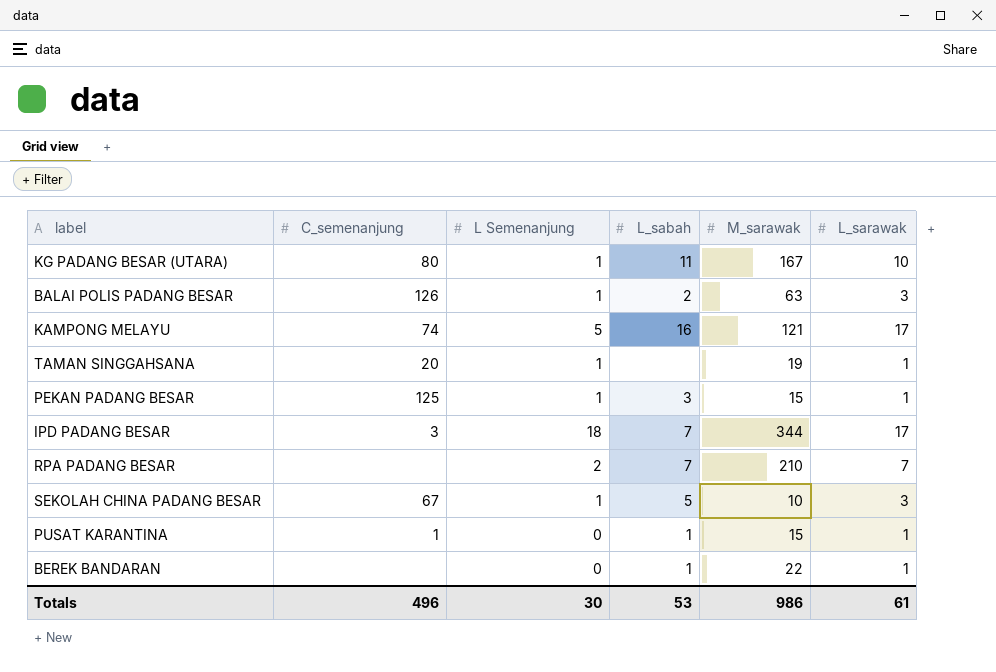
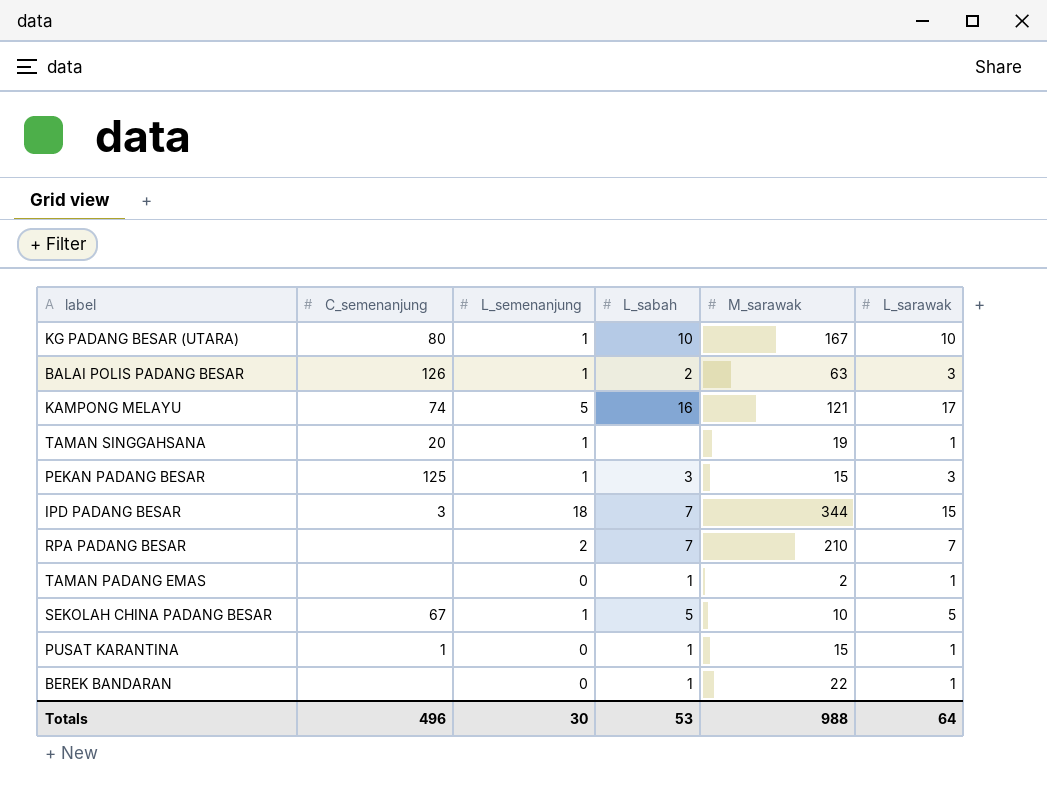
column name: L Semenanjung -> L_semenanjung
KG PADANG BESAR (UTARA) | L_sabah: 11 -> 10
PEKAN PADANG BESAR | L_sarawak: 1 -> 3
IPD PADANG BESAR | L_sarawak: 17 -> 15
row TAMAN PADANG EMAS: none -> none | 0 | 1 | 2 | 1
SEKOLAH CHINA PADANG BESAR | L_sarawak: 3 -> 5
Totals | M_sarawak: 986 -> 988
Totals | L_sarawak: 61 -> 64

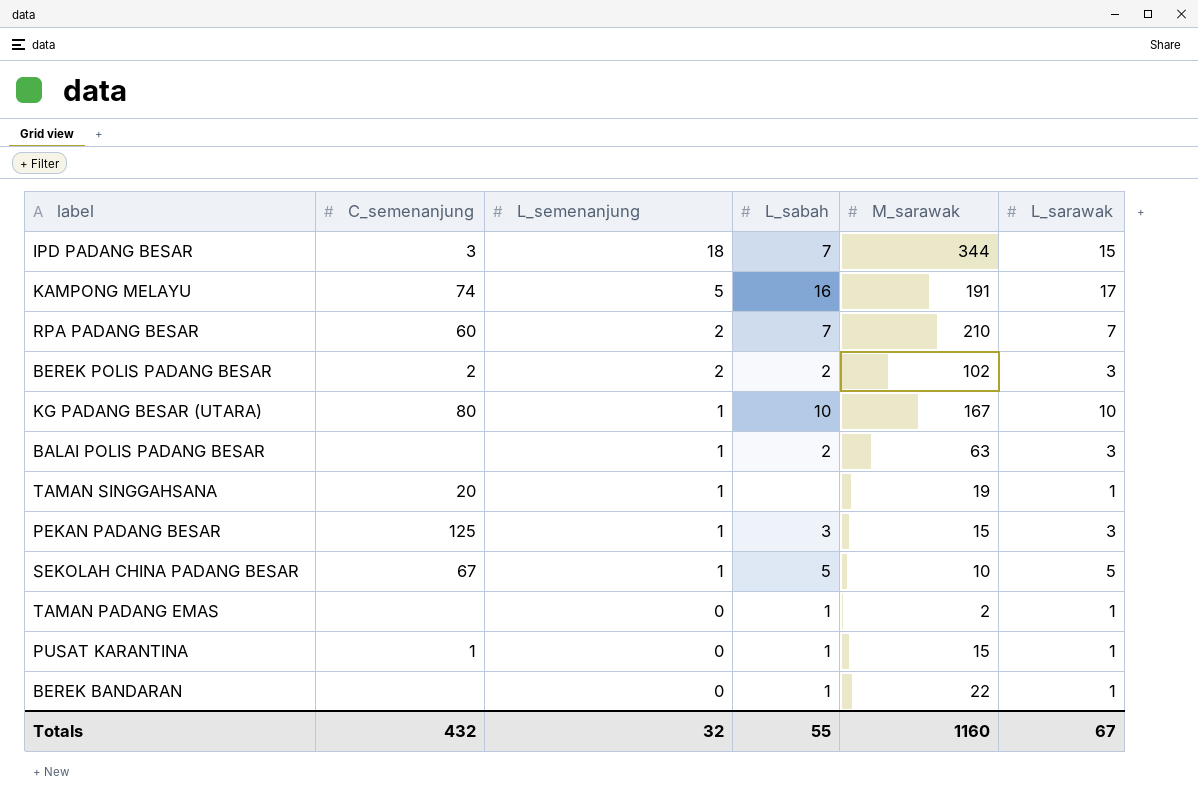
row order: none -> L_semenanjung descending
KAMPONG MELAYU | M_sarawak: 121 -> 191
RPA PADANG BESAR | C_semenanjung: none -> 60
row BEREK POLIS PADANG BESAR: none -> 2 | 2 | 2 | 102 | 3
BALAI POLIS PADANG BESAR | C_semenanjung: 126 -> none
Totals | C_semenanjung: 496 -> 432
Totals | L_semenanjung: 30 -> 32
Totals | L_sabah: 53 -> 55
Totals | M_sarawak: 988 -> 1160
Totals | L_sarawak: 64 -> 67

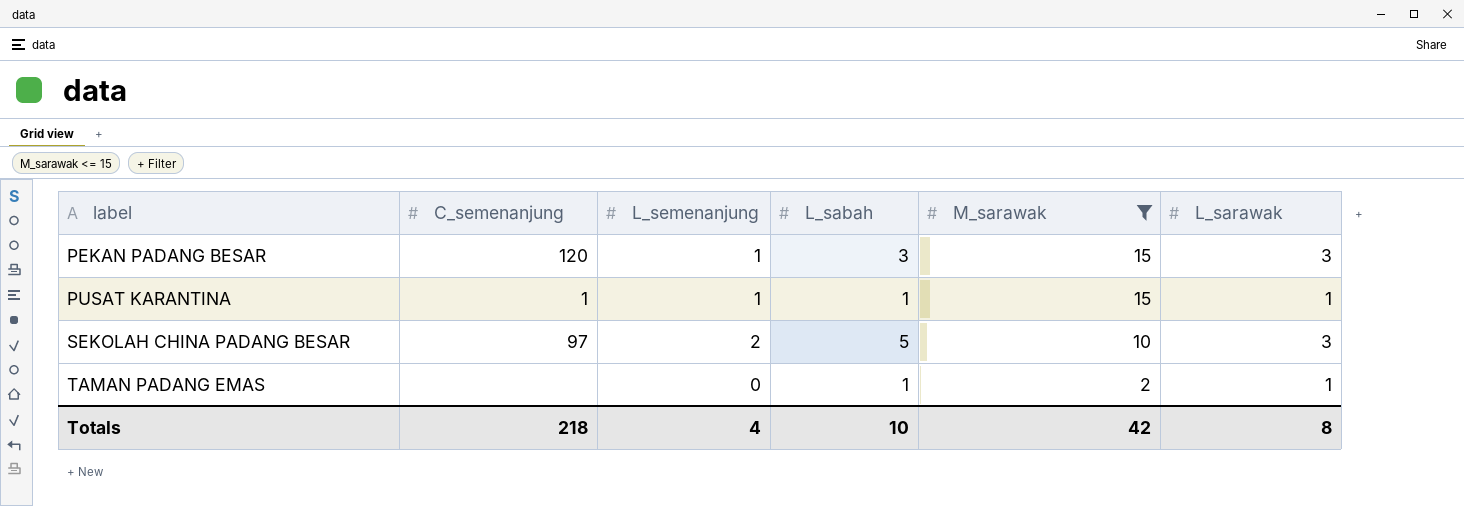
filter: none -> M_sarawak <= 15
row order: L_semenanjung descending -> label ascending
PEKAN PADANG BESAR | C_semenanjung: 125 -> 120
PUSAT KARANTINA | L_semenanjung: 0 -> 1
SEKOLAH CHINA PADANG BESAR | C_semenanjung: 67 -> 97
SEKOLAH CHINA PADANG BESAR | L_semenanjung: 1 -> 2
SEKOLAH CHINA PADANG BESAR | L_sarawak: 5 -> 3
Totals | C_semenanjung: 432 -> 218
Totals | L_semenanjung: 32 -> 4
Totals | L_sabah: 55 -> 10
Totals | M_sarawak: 1160 -> 42
Totals | L_sarawak: 67 -> 8

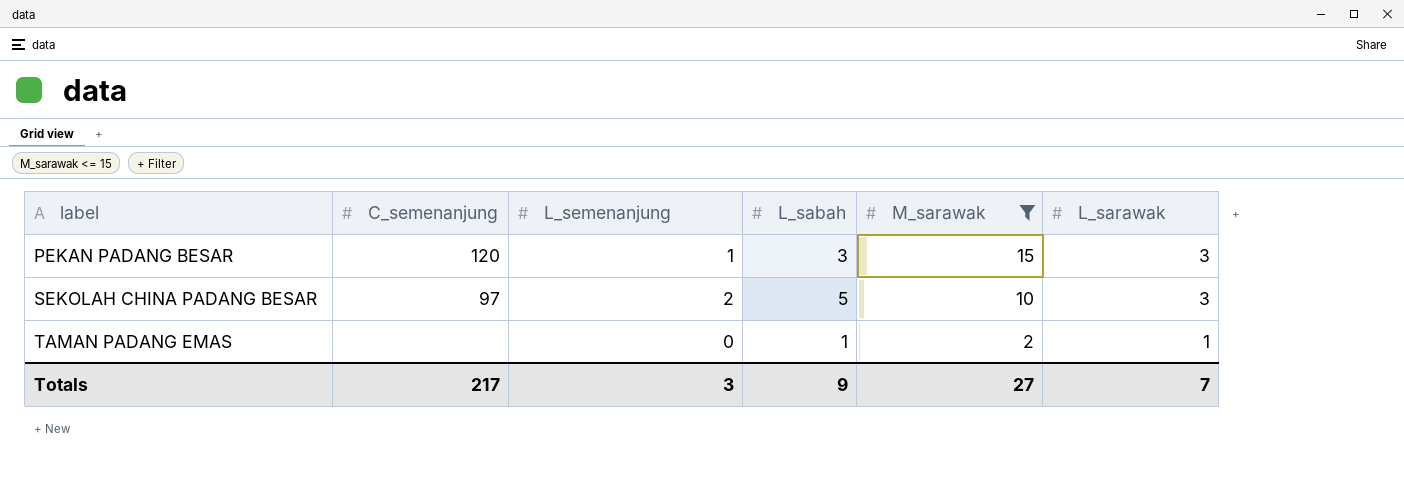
row PUSAT KARANTINA: 1 | 1 | 1 | 15 | 1 -> none
Totals | C_semenanjung: 218 -> 217
Totals | L_semenanjung: 4 -> 3
Totals | L_sabah: 10 -> 9
Totals | M_sarawak: 42 -> 27
Totals | L_sarawak: 8 -> 7

